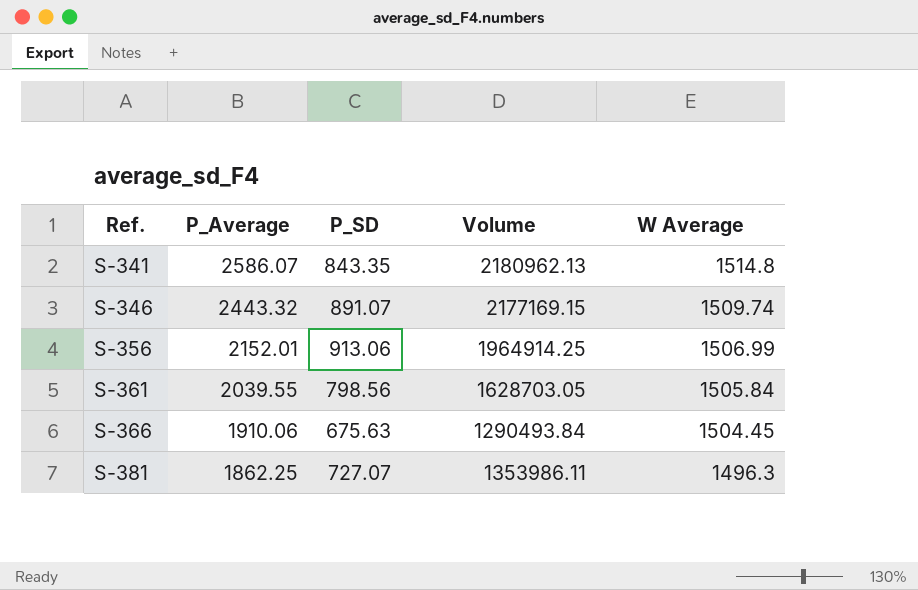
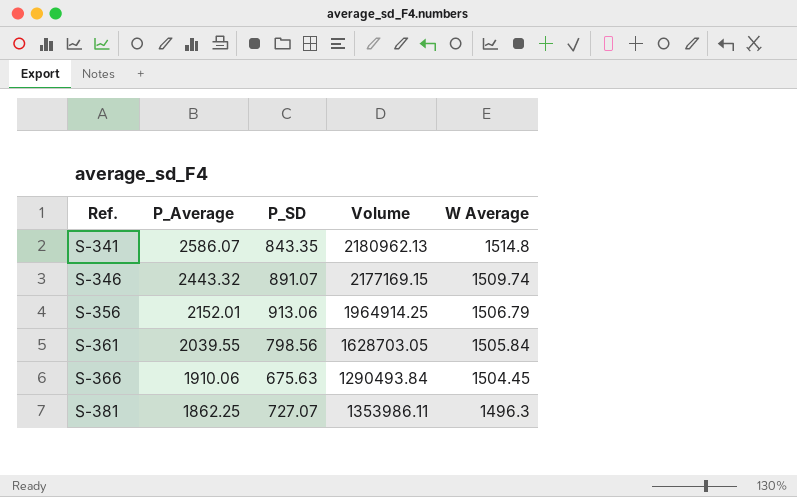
S-356 | W Average: 1506.99 -> 1506.79

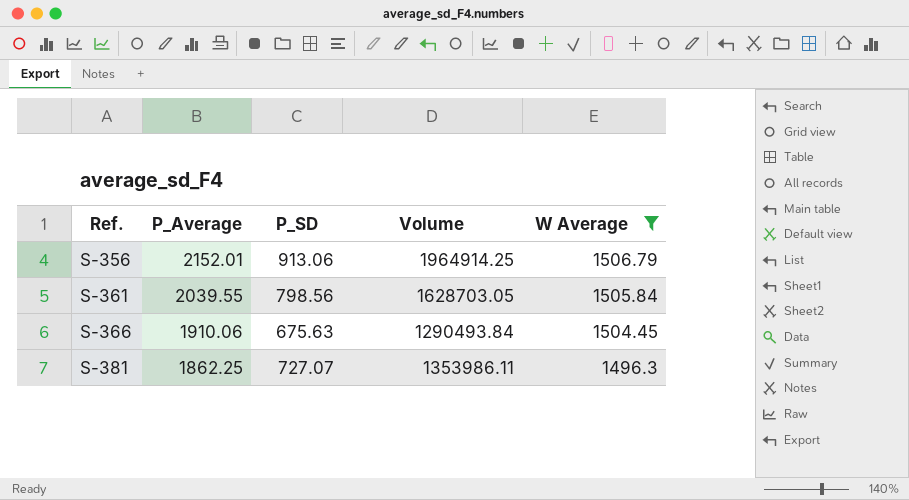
filter: none -> W Average <= 1506.79

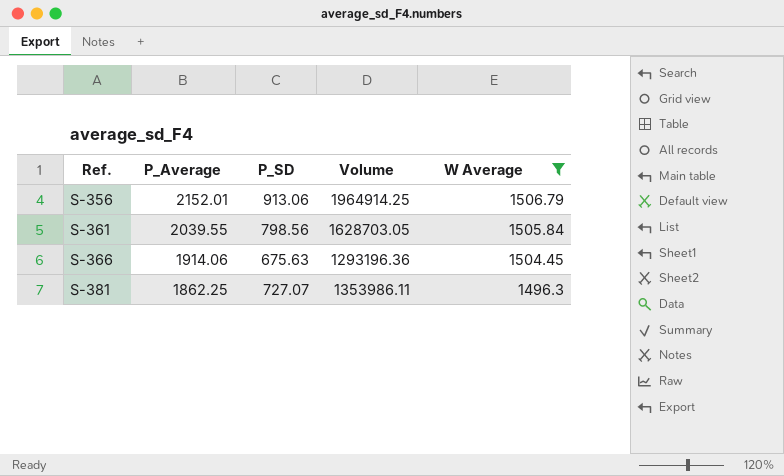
S-366 | P_Average: 1910.06 -> 1914.06
S-366 | Volume: 1290493.84 -> 1293196.36

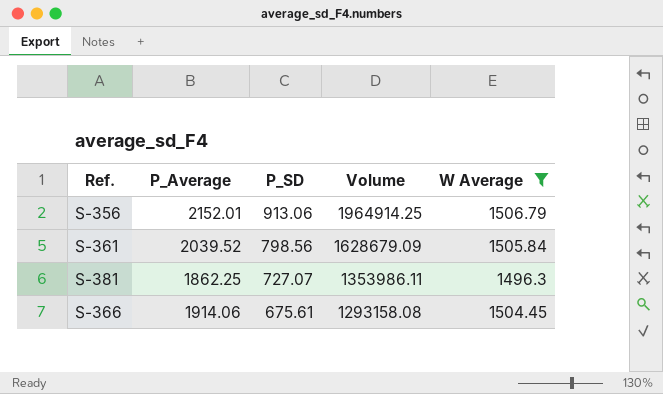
row order: Ref. ascending -> P_SD descending
S-361 | P_Average: 2039.55 -> 2039.52
S-361 | Volume: 1628703.05 -> 1628679.09
S-366 | P_SD: 675.63 -> 675.61
S-366 | Volume: 1293196.36 -> 1293158.08

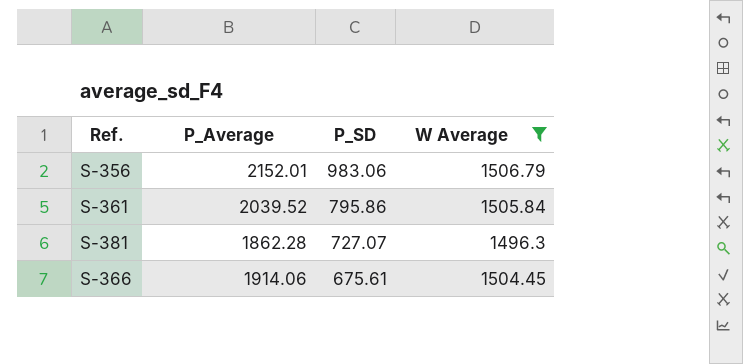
column Volume | formula: [P_Average] * [P_SD] -> none
S-356 | P_SD: 913.06 -> 983.06
S-361 | P_SD: 798.56 -> 795.86
S-381 | P_Average: 1862.25 -> 1862.28

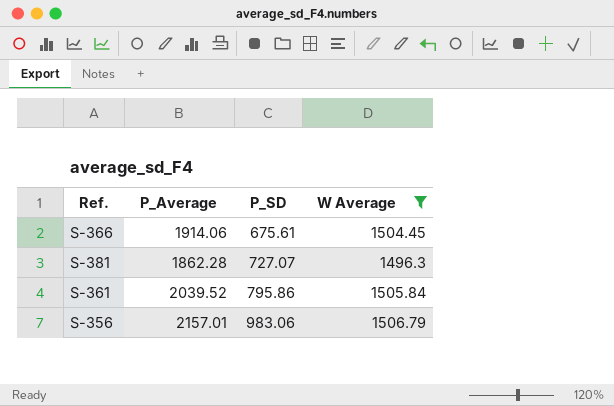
row order: P_SD descending -> P_SD ascending
S-356 | P_Average: 2152.01 -> 2157.01

